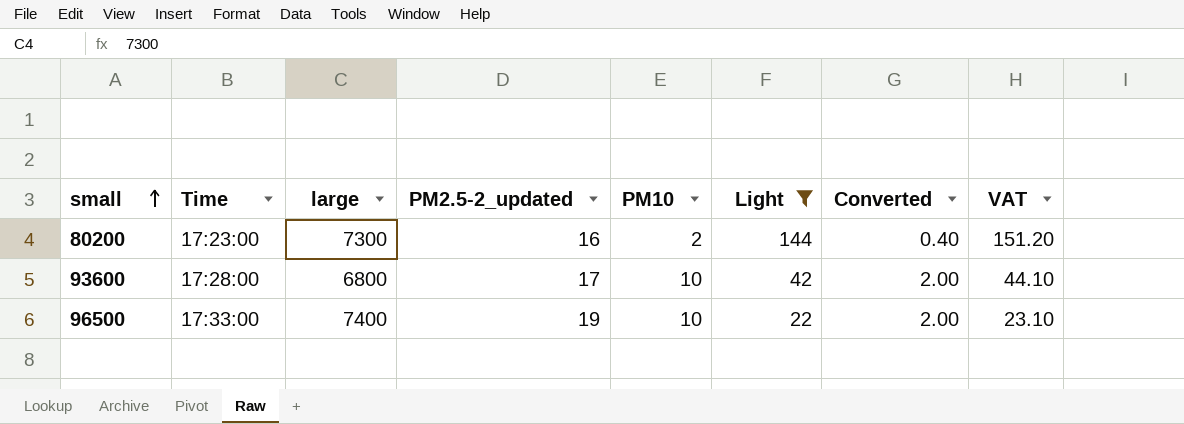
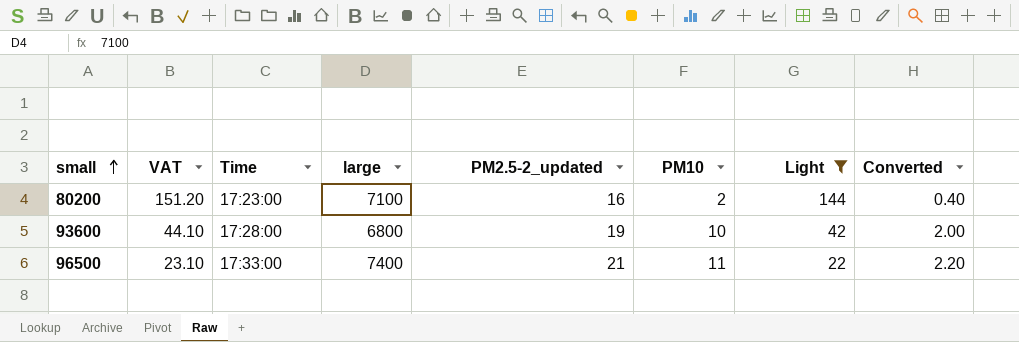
column VAT | position: 8 -> 2
80200 | large: 7300 -> 7100
93600 | PM2.5-2_updated: 17 -> 19
96500 | PM2.5-2_updated: 19 -> 21
96500 | PM10: 10 -> 11
96500 | Converted: 2.00 -> 2.20

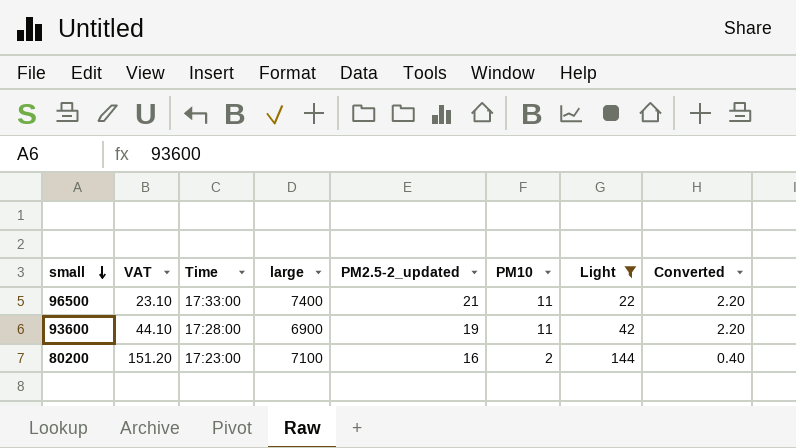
row order: small ascending -> small descending
93600 | large: 6800 -> 6900
93600 | PM10: 10 -> 11
93600 | Converted: 2.00 -> 2.20

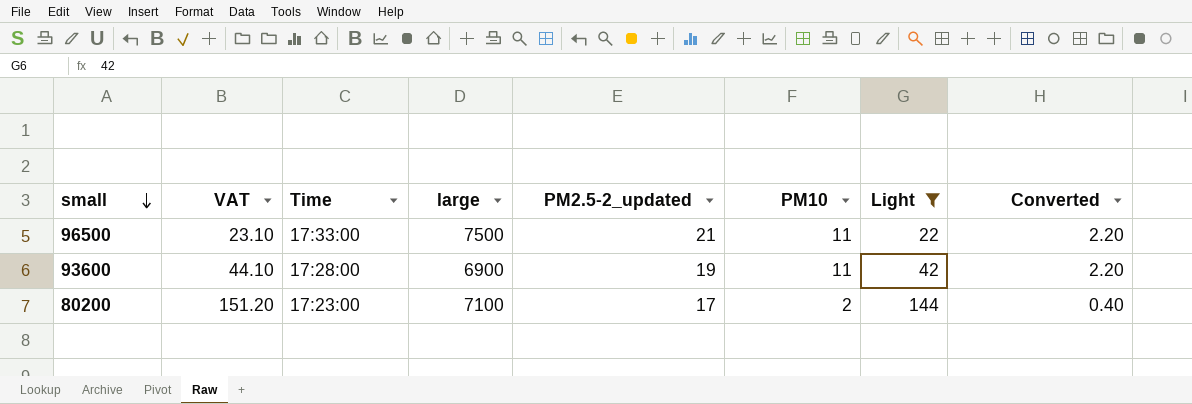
96500 | large: 7400 -> 7500
80200 | PM2.5-2_updated: 16 -> 17

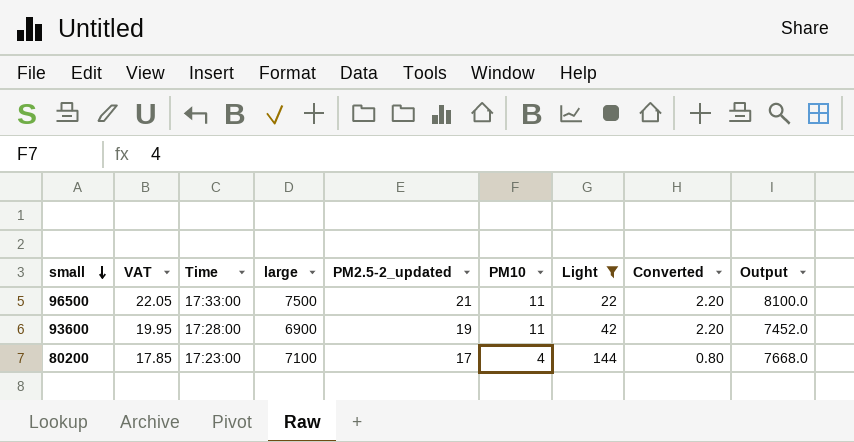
column VAT | formula: [Light] * 1.05 -> [PM2.5-2_updated] * 1.05
column Output | formula: none -> [large] * 1.08
80200 | PM10: 2 -> 4
80200 | Converted: 0.40 -> 0.80

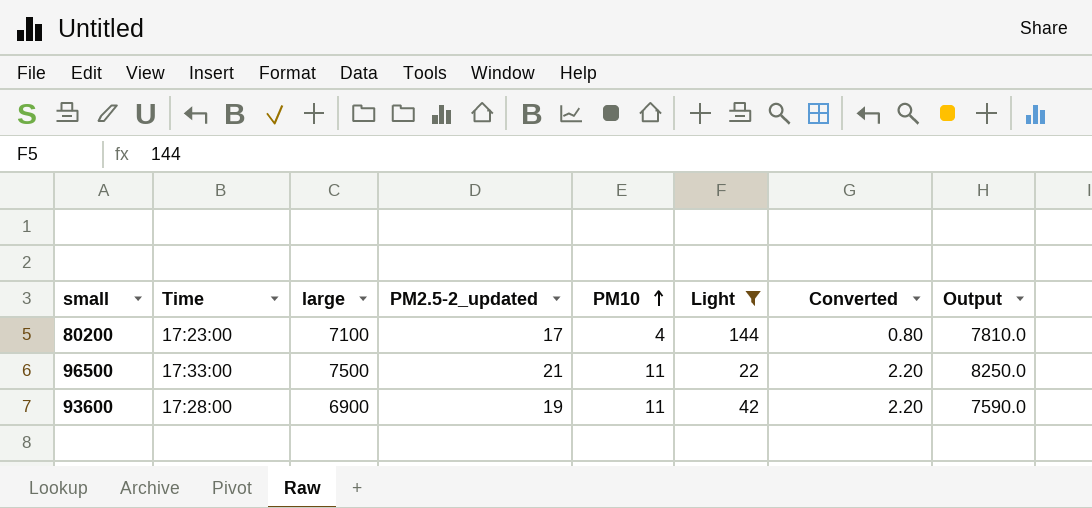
row order: small descending -> PM10 ascending
column VAT | formula: [PM2.5-2_updated] * 1.05 -> none
column Output | formula: [large] * 1.08 -> [large] * 1.1

